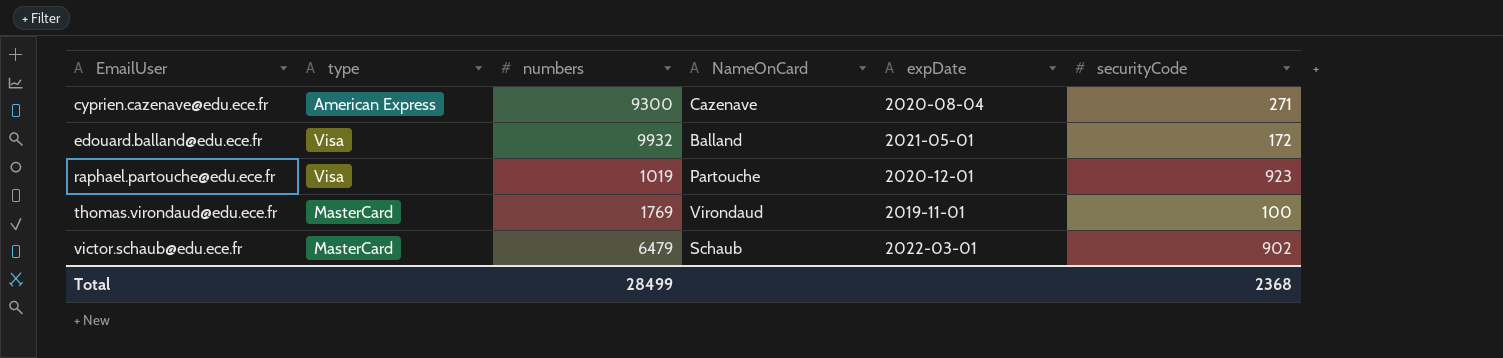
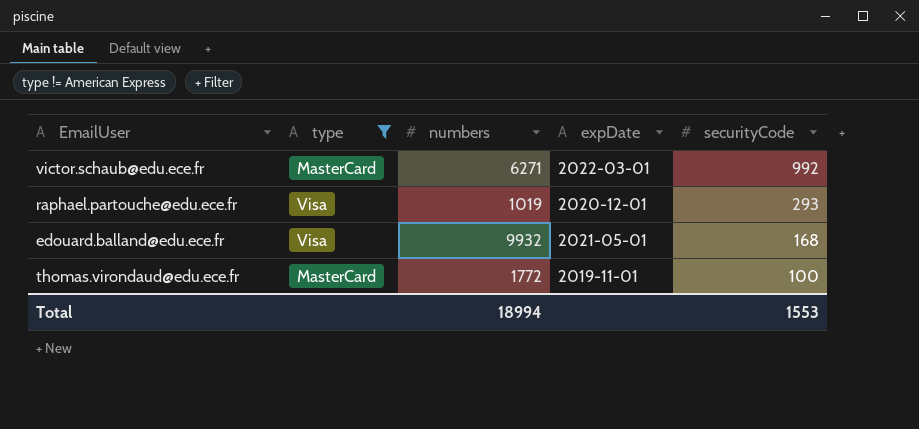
filter: none -> type != American Express
row order: EmailUser ascending -> securityCode descending
column NameOnCard | position: 4 -> none
victor.schaub@edu.ece.fr | numbers: 6479 -> 6271
victor.schaub@edu.ece.fr | securityCode: 902 -> 992
raphael.partouche@edu.ece.fr | securityCode: 923 -> 293
edouard.balland@edu.ece.fr | securityCode: 172 -> 168
thomas.virondaud@edu.ece.fr | numbers: 1769 -> 1772
Total | numbers: 28499 -> 18994
Total | securityCode: 2368 -> 1553

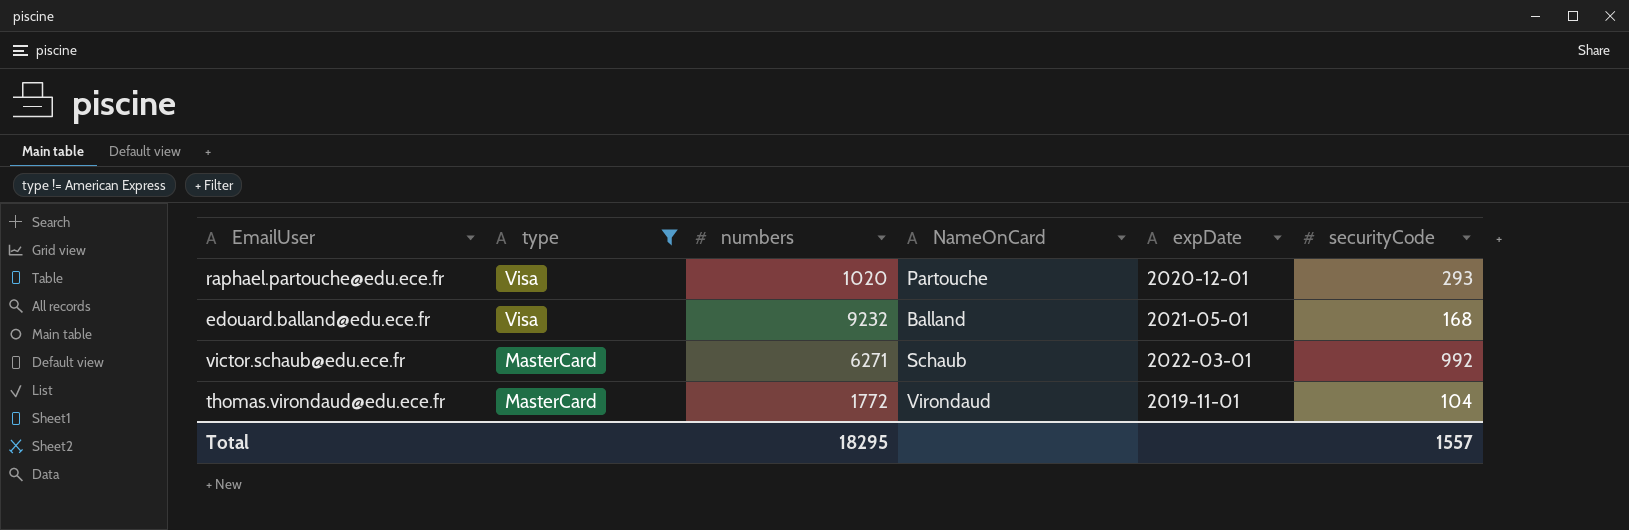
row order: securityCode descending -> type descending
column NameOnCard | position: none -> 4
raphael.partouche@edu.ece.fr | numbers: 1019 -> 1020
edouard.balland@edu.ece.fr | numbers: 9932 -> 9232
thomas.virondaud@edu.ece.fr | securityCode: 100 -> 104
Total | numbers: 18994 -> 18295
Total | securityCode: 1553 -> 1557

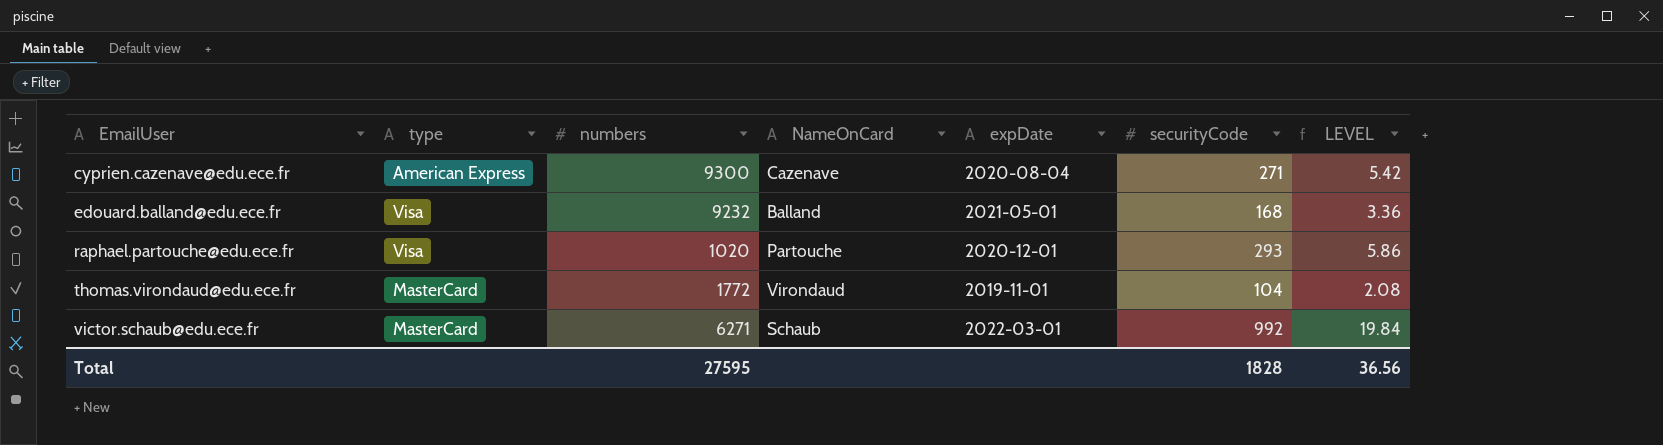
filter: type != American Express -> none
row order: type descending -> EmailUser ascending
column LEVEL | formula: none -> [securityCode] * 0.02
Total | numbers: 18295 -> 27595
Total | securityCode: 1557 -> 1828

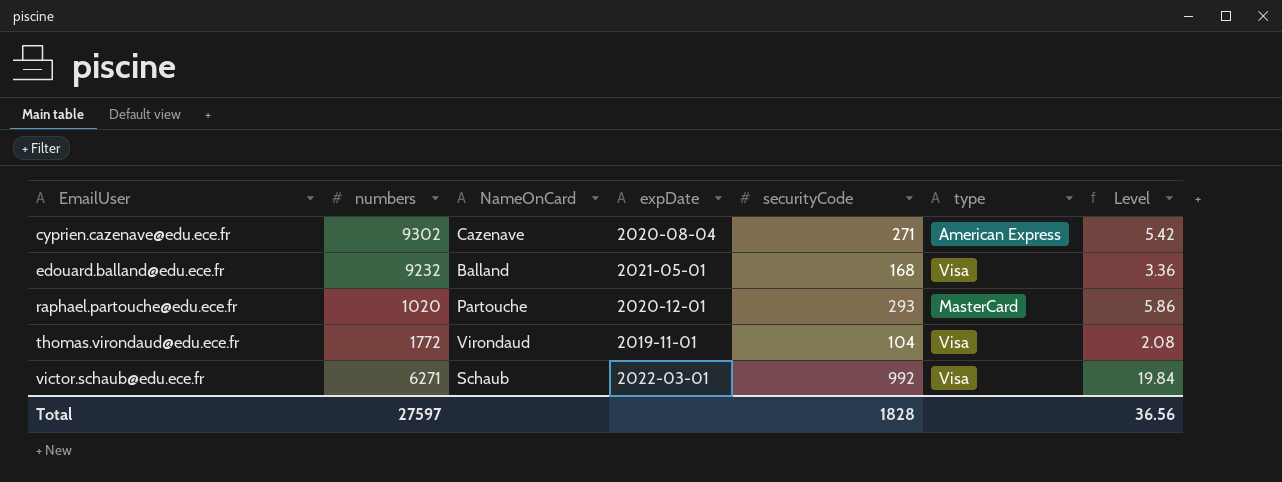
column type | position: 2 -> 6
column name: LEVEL -> Level
cyprien.cazenave@edu.ece.fr | numbers: 9300 -> 9302
raphael.partouche@edu.ece.fr | type: Visa -> MasterCard
thomas.virondaud@edu.ece.fr | type: MasterCard -> Visa
victor.schaub@edu.ece.fr | type: MasterCard -> Visa
Total | numbers: 27595 -> 27597

